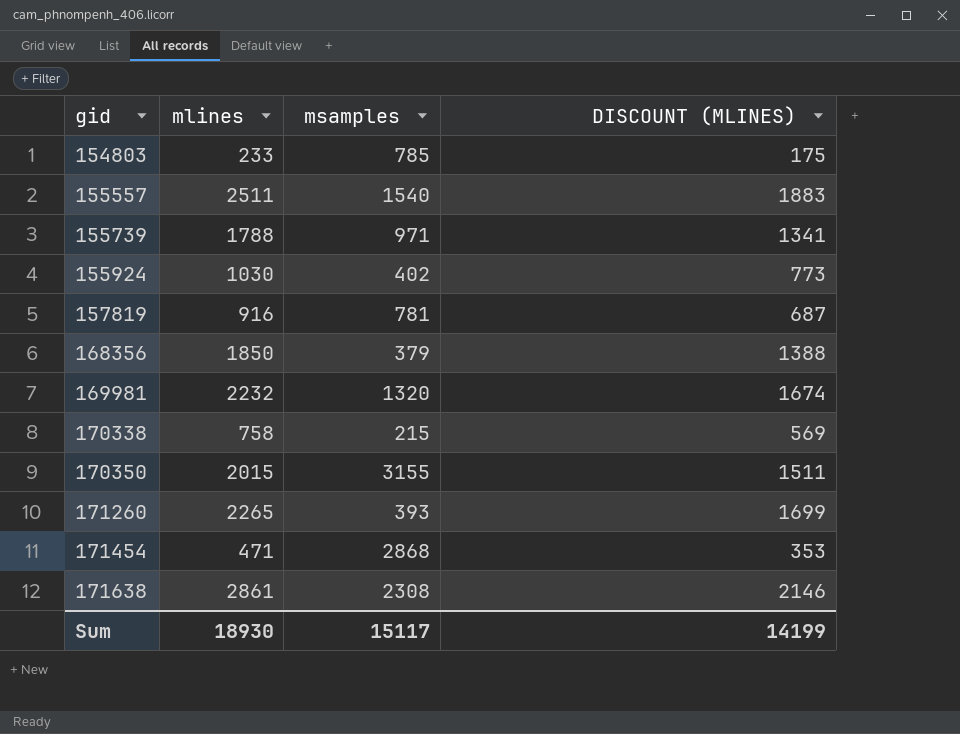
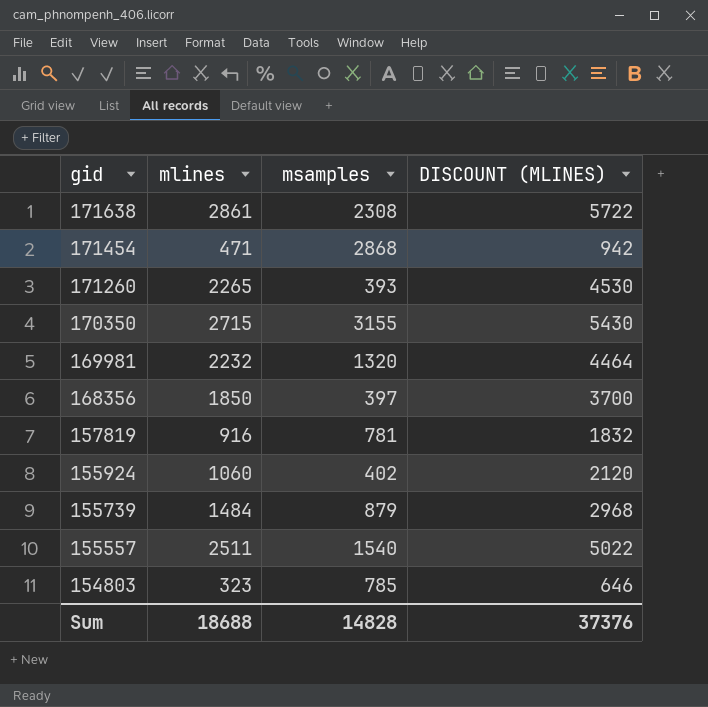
row order: gid ascending -> gid descending
column DISCOUNT (MLINES) | formula: [mlines] * 0.75 -> [mlines] * 2
row 170338: 758 | 215 | 569 -> none
170350 | mlines: 2015 -> 2715
168356 | msamples: 379 -> 397
155924 | mlines: 1030 -> 1060
155739 | mlines: 1788 -> 1484
155739 | msamples: 971 -> 879
154803 | mlines: 233 -> 323
Sum | mlines: 18930 -> 18688
Sum | msamples: 15117 -> 14828
Sum | DISCOUNT (MLINES): 14199 -> 37376

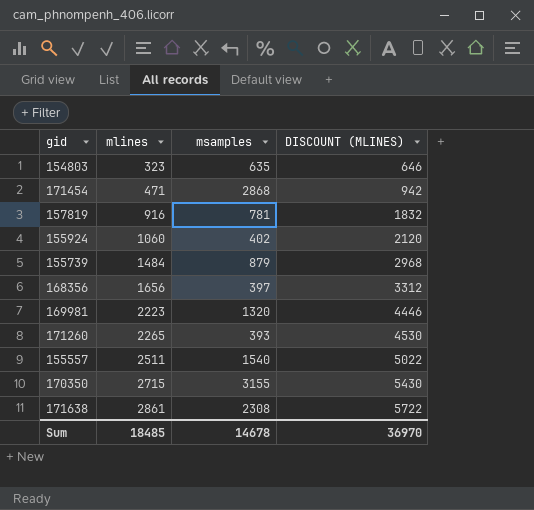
row order: gid descending -> mlines ascending
154803 | msamples: 785 -> 635
168356 | mlines: 1850 -> 1656
168356 | DISCOUNT (MLINES): 3700 -> 3312
169981 | mlines: 2232 -> 2223
169981 | DISCOUNT (MLINES): 4464 -> 4446
Sum | mlines: 18688 -> 18485
Sum | msamples: 14828 -> 14678
Sum | DISCOUNT (MLINES): 37376 -> 36970

